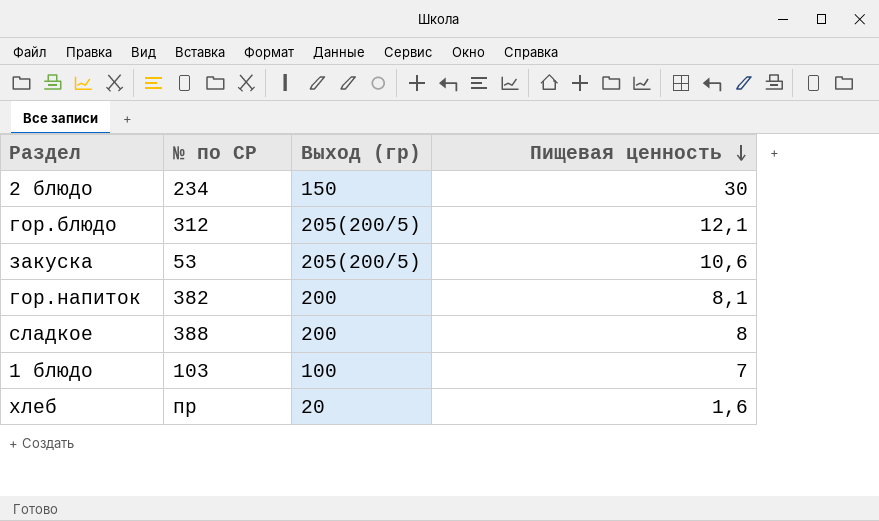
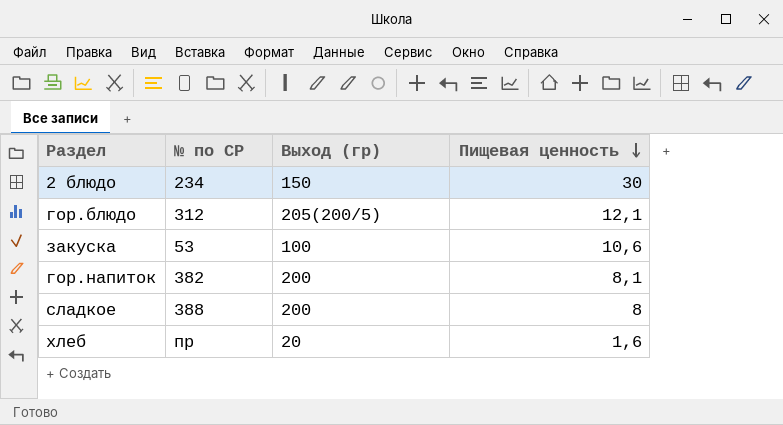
row 1 блюдо: 103 | 100 | 7 -> none
закуска | Выход (гр): 205(200/5) -> 100

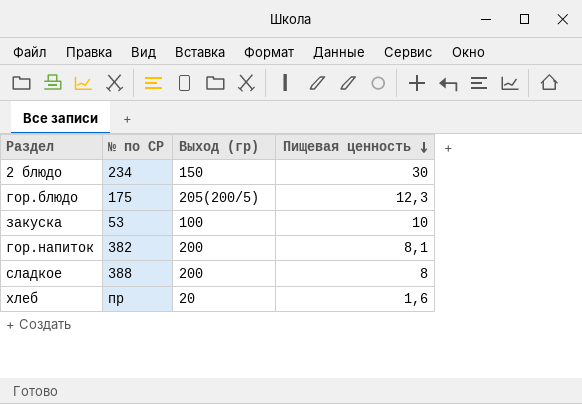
гор.блюдо | № по СР: 312 -> 175
гор.блюдо | Пищевая ценность: 12,1 -> 12,3
закуска | Пищевая ценность: 10,6 -> 10

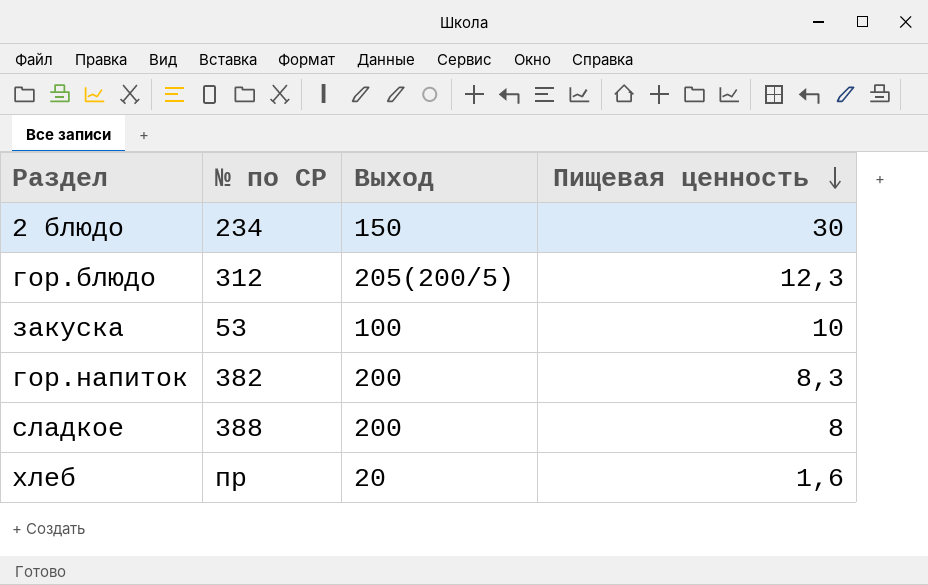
column name: Выход (гр) -> Выход
гор.блюдо | № по СР: 175 -> 312
гор.напиток | Пищевая ценность: 8,1 -> 8,3

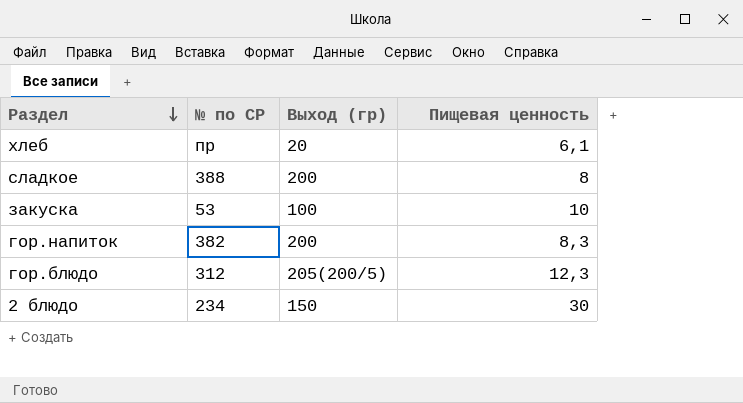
row order: Пищевая ценность descending -> Раздел descending
column name: Выход -> Выход (гр)
хлеб | Пищевая ценность: 1,6 -> 6,1

